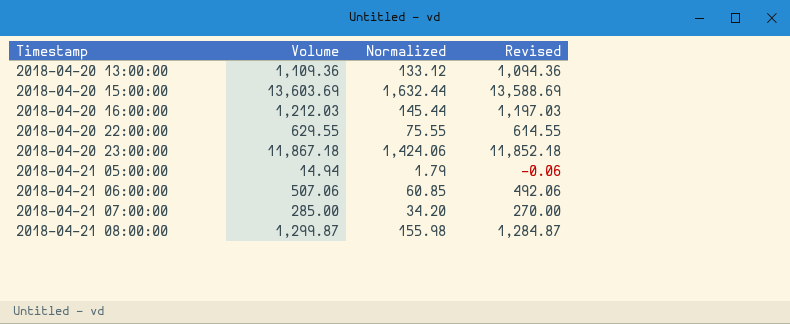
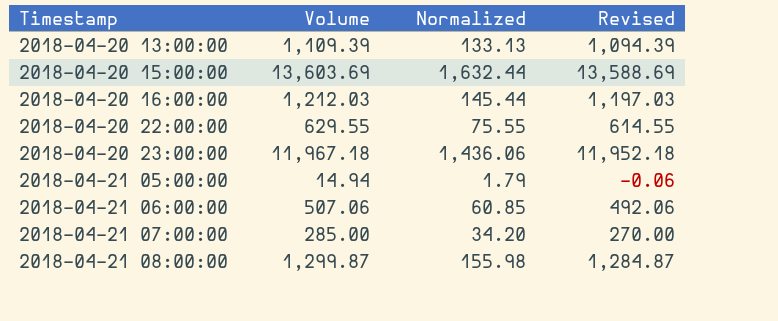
2018-04-20 13:00:00 | Volume: 1,109.36 -> 1,109.39
2018-04-20 13:00:00 | Normalized: 133.12 -> 133.13
2018-04-20 13:00:00 | Revised: 1,094.36 -> 1,094.39
2018-04-20 23:00:00 | Volume: 11,867.18 -> 11,967.18
2018-04-20 23:00:00 | Normalized: 1,424.06 -> 1,436.06
2018-04-20 23:00:00 | Revised: 11,852.18 -> 11,952.18

